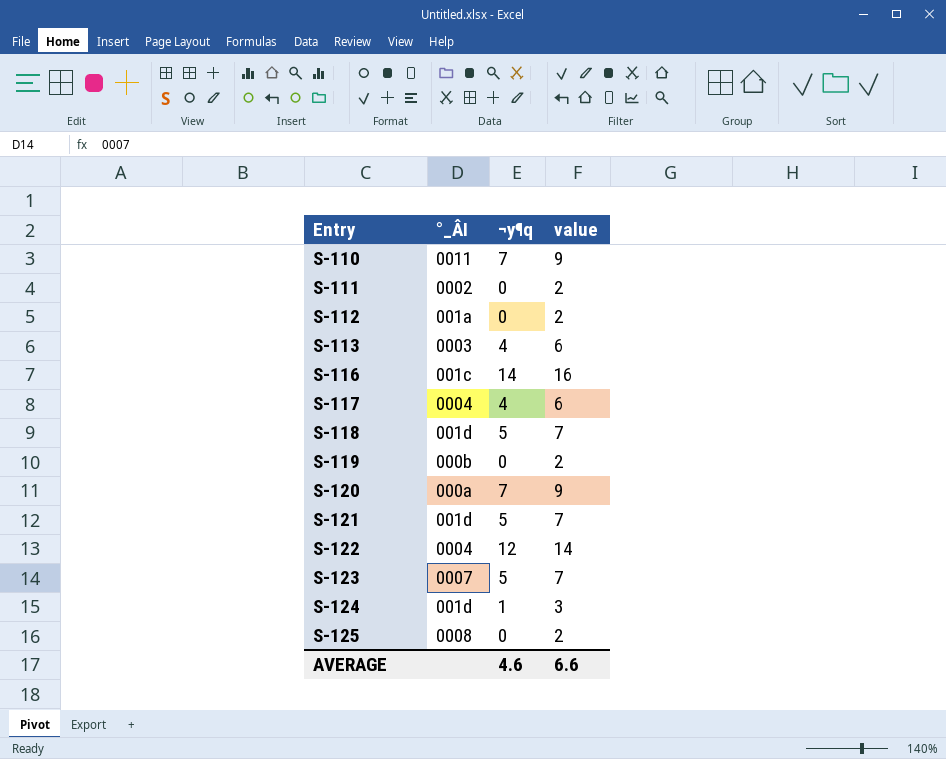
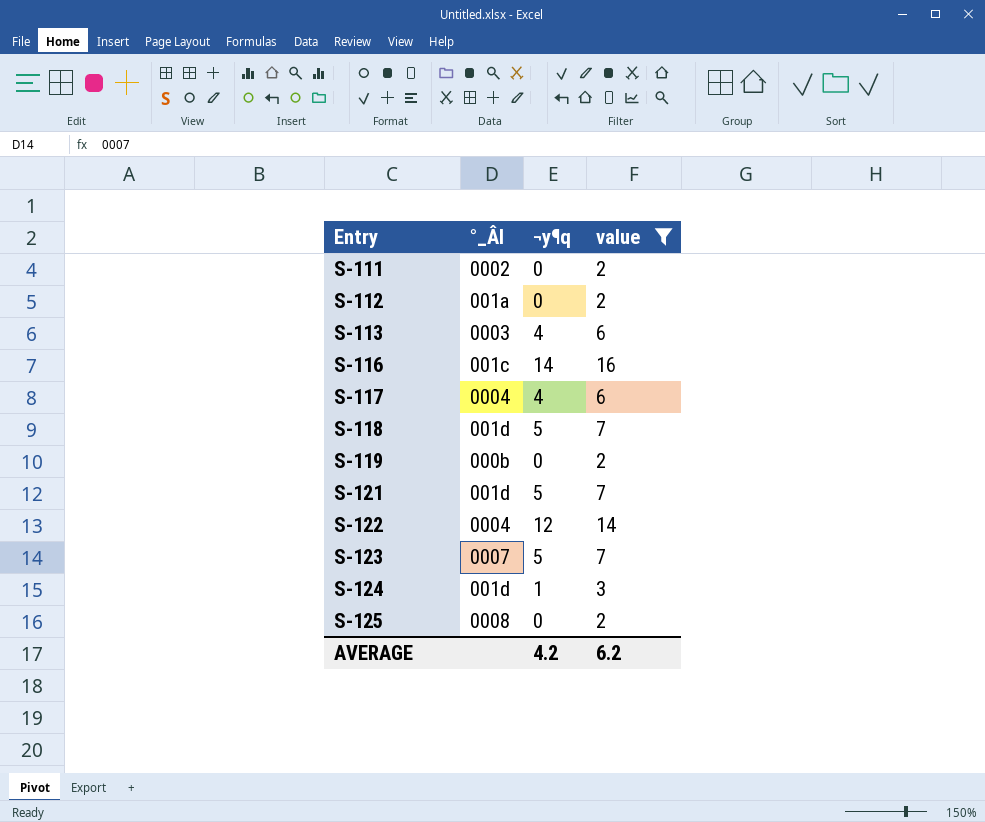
filter: none -> value != 9
AVERAGE | ¬y¶q: 4.6 -> 4.2
AVERAGE | value: 6.6 -> 6.2

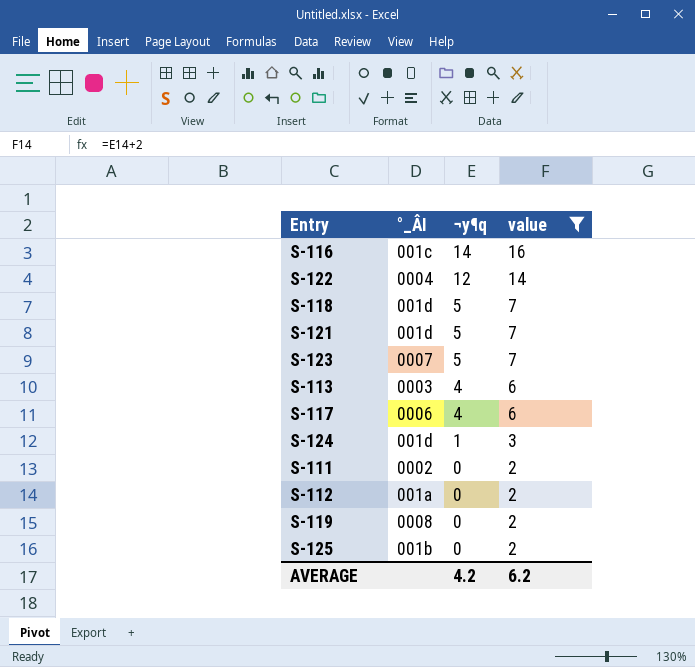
row order: Entry ascending -> ¬y¶q descending
S-117 | °_ÂI: 0004 -> 0006
S-119 | °_ÂI: 000b -> 0008
S-125 | °_ÂI: 0008 -> 001b

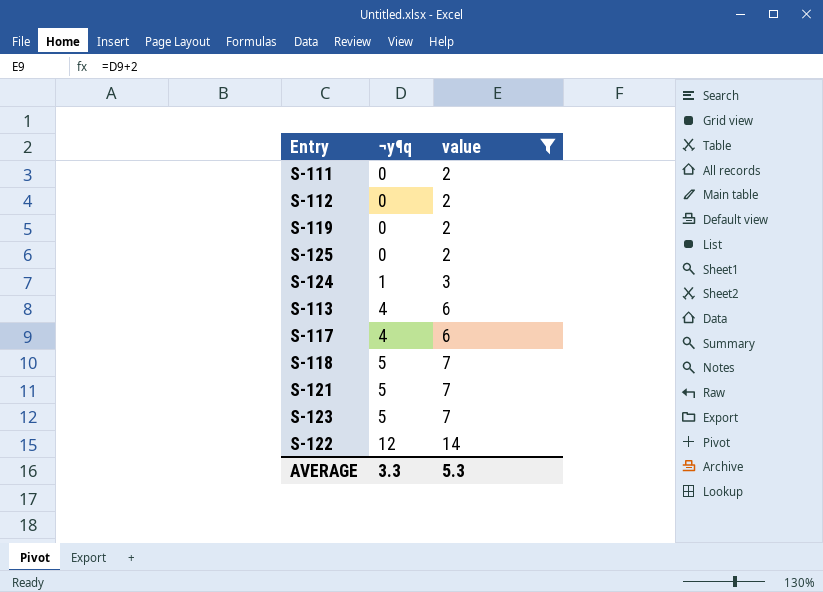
row order: ¬y¶q descending -> ¬y¶q ascending
column °_ÂI | position: 2 -> none
row S-116: 001c | 14 | 16 -> none
AVERAGE | ¬y¶q: 4.2 -> 3.3
AVERAGE | value: 6.2 -> 5.3

